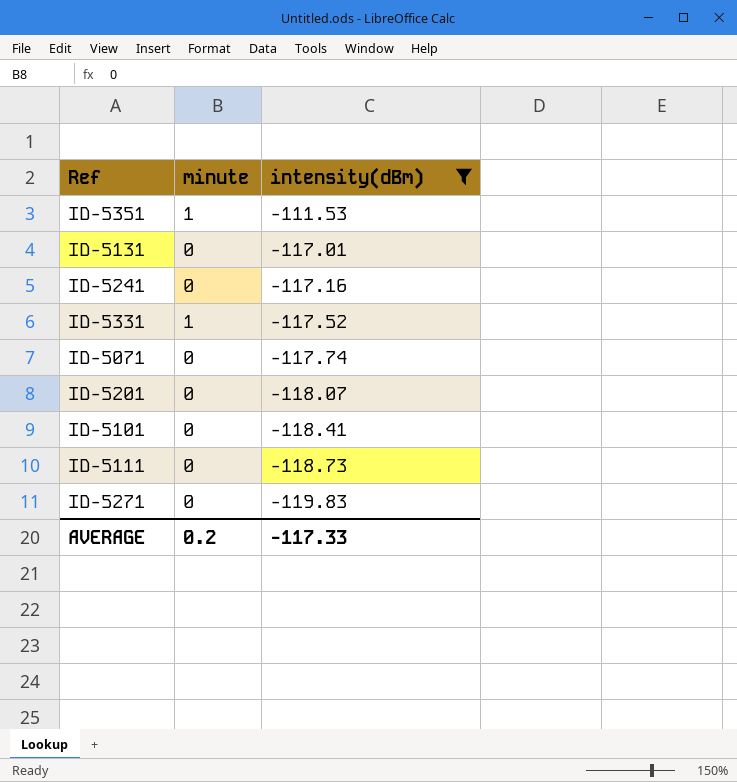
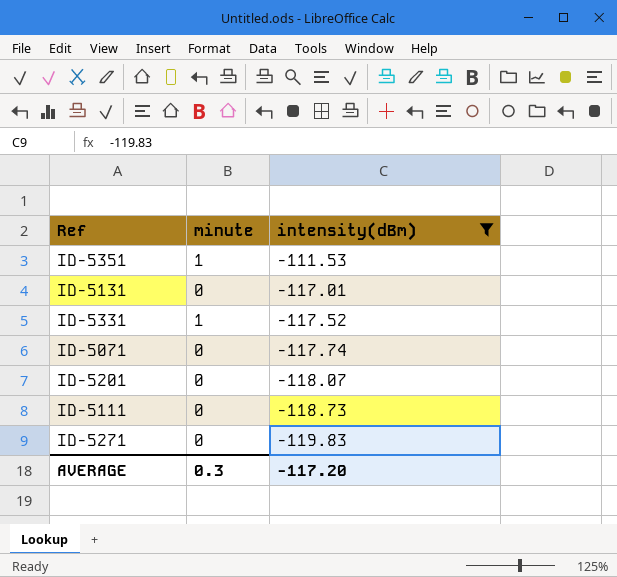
row ID-5241: 0 | -117.16 -> none
row ID-5101: 0 | -118.41 -> none
AVERAGE | minute: 0.2 -> 0.3
AVERAGE | intensity(dBm): -117.33 -> -117.20

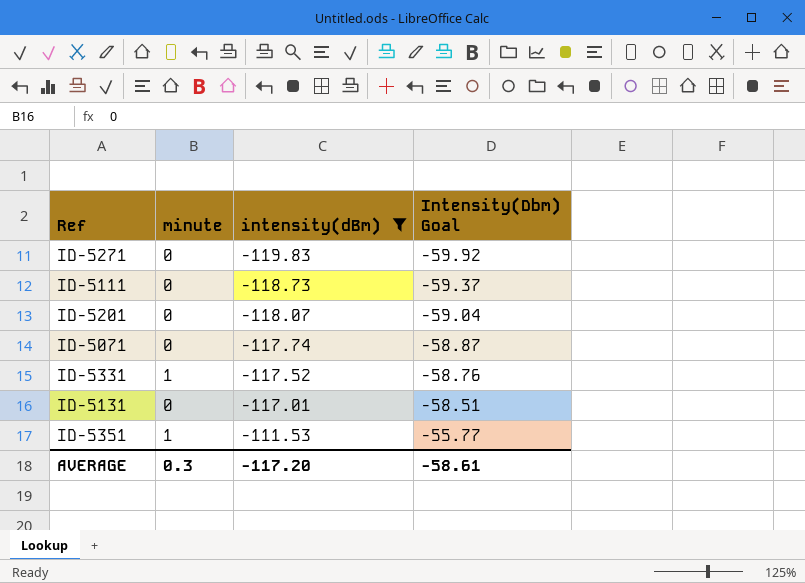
row order: intensity(dBm) descending -> intensity(dBm) ascending
column Intensity(Dbm) Goal | formula: none -> [intensity(dBm)] * 0.5

